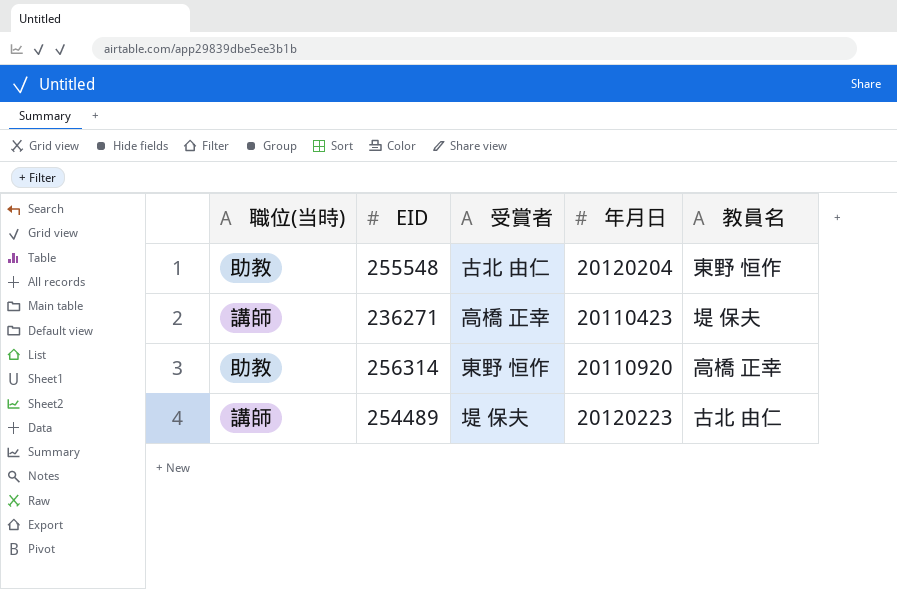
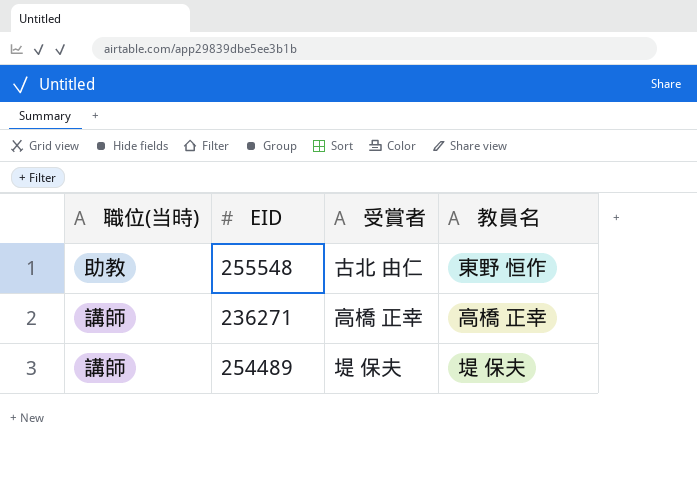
column 年月日 | position: 4 -> none
row 256314: 助教 | 東野 恒作 | 20110920 | 高橋 正幸 -> none
236271 | 教員名: 堤 保夫 -> 高橋 正幸
254489 | 教員名: 古北 由仁 -> 堤 保夫

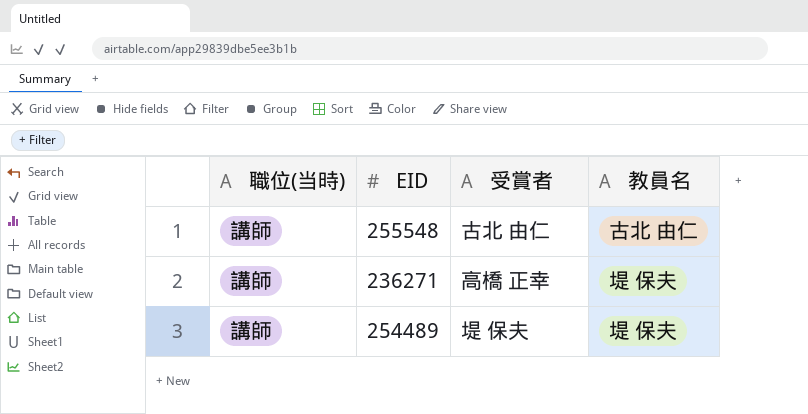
255548 | 職位(当時): 助教 -> 講師
255548 | 教員名: 東野 恒作 -> 古北 由仁
236271 | 教員名: 高橋 正幸 -> 堤 保夫

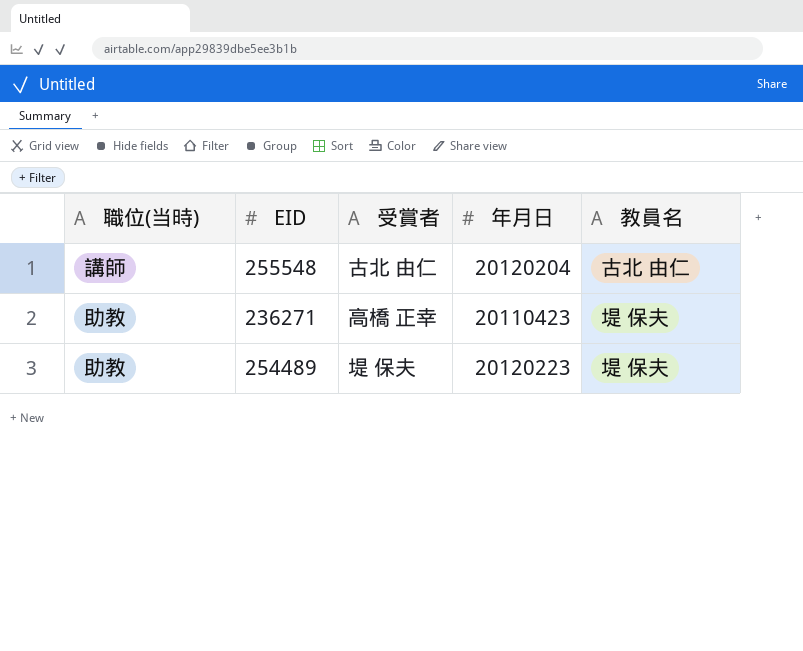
column 年月日 | position: none -> 4
236271 | 職位(当時): 講師 -> 助教
254489 | 職位(当時): 講師 -> 助教

